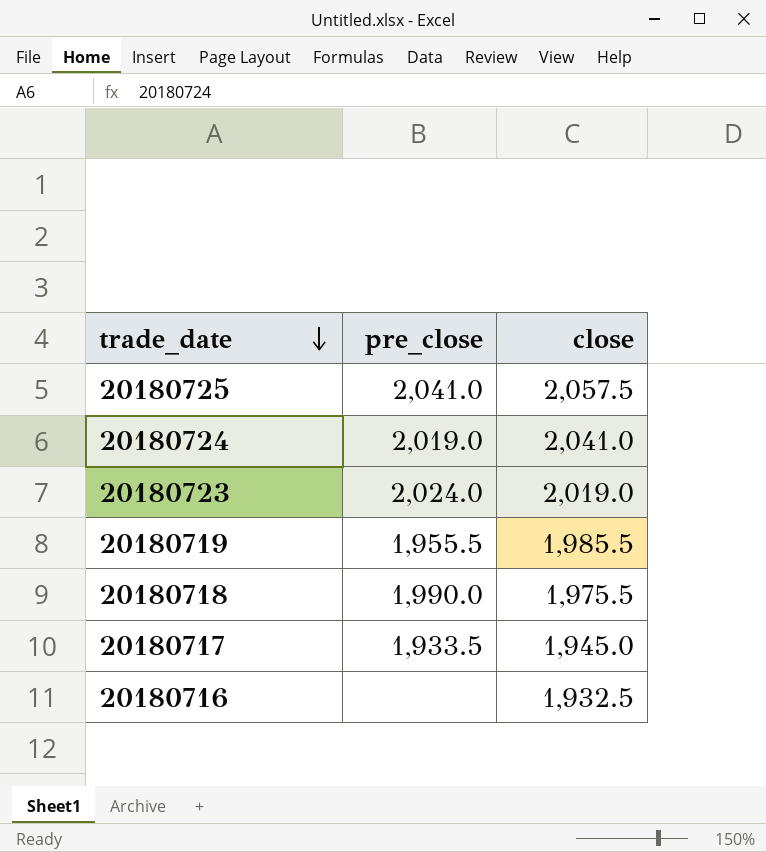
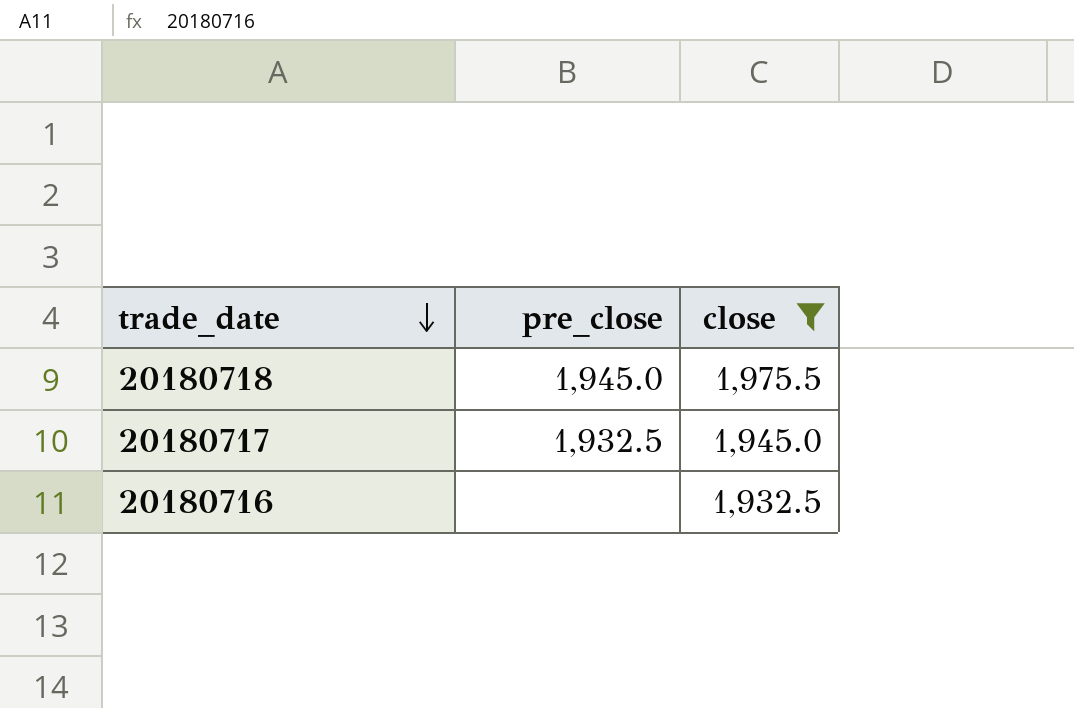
filter: none -> close <= 1,975.5
20180718 | pre_close: 1,990.0 -> 1,945.0
20180717 | pre_close: 1,933.5 -> 1,932.5

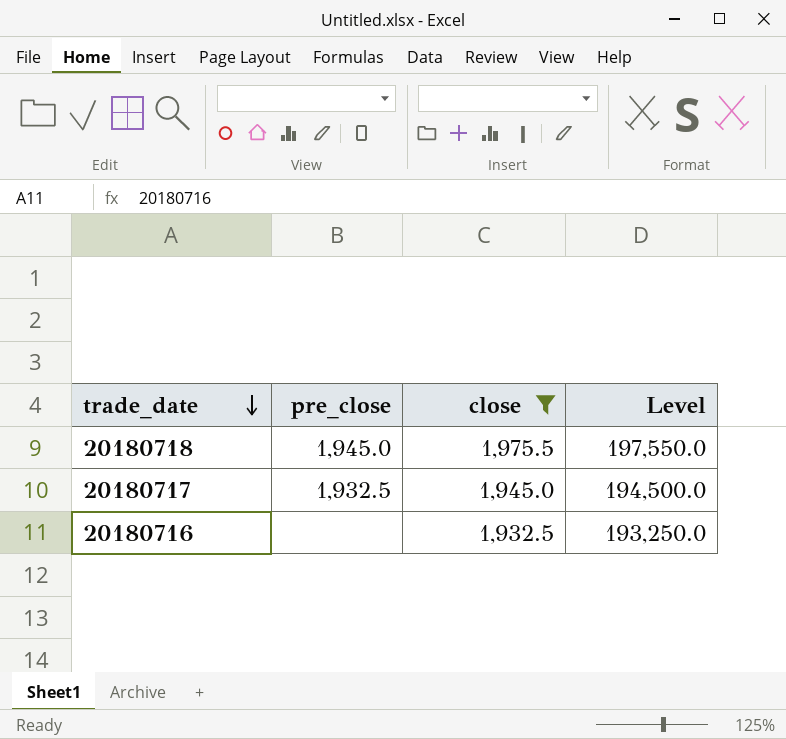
column Level | formula: none -> [close] * 100

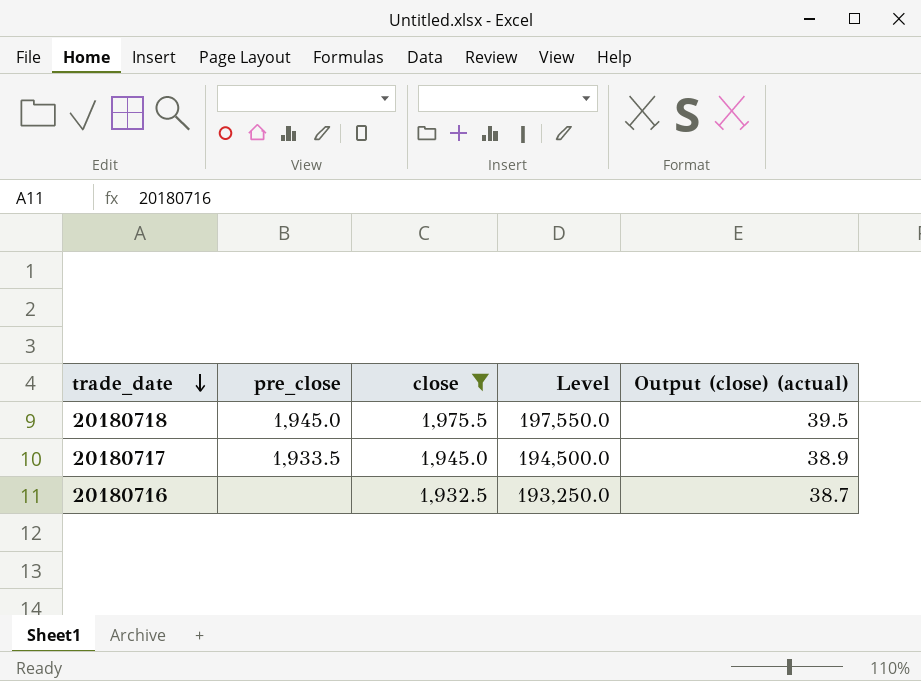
column Output (close) (actual) | formula: none -> [close] * 0.02
20180717 | pre_close: 1,932.5 -> 1,933.5

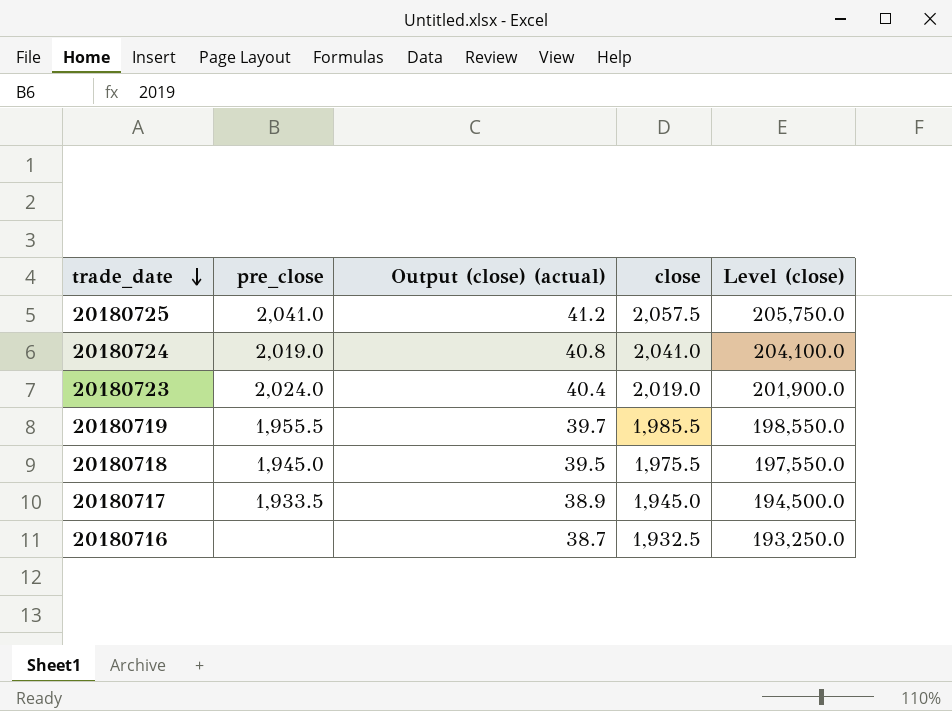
filter: close <= 1,975.5 -> none
column Output (close) (actual) | position: 5 -> 3
column name: Level -> Level (close)

